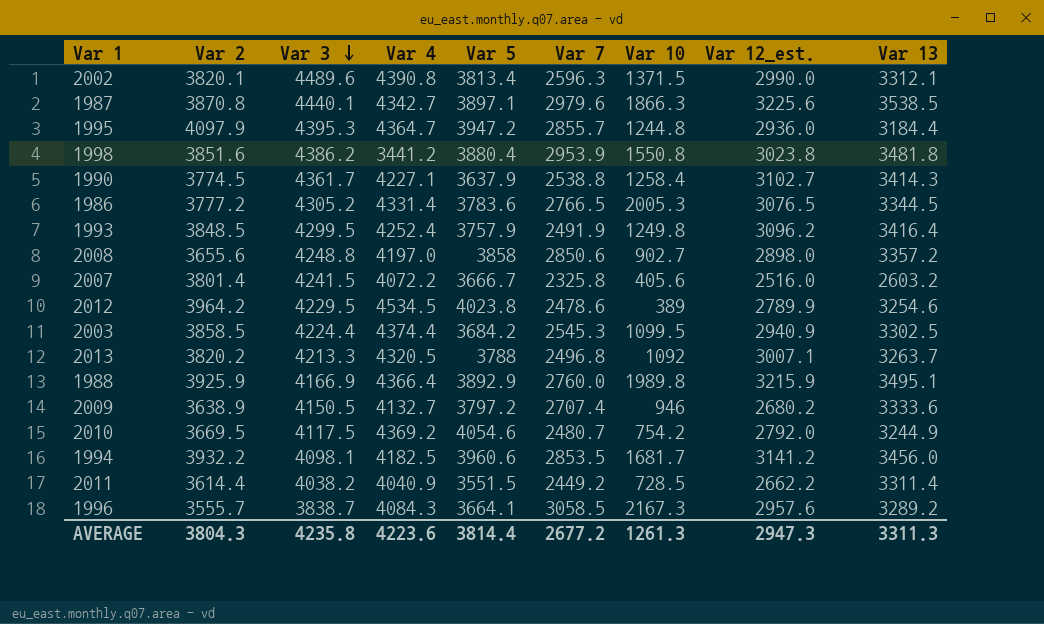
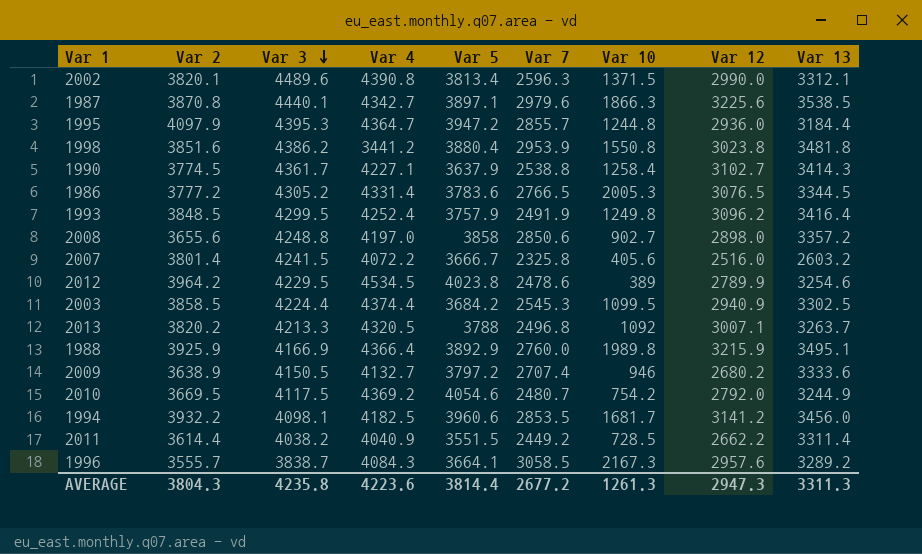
column name: Var 12_est. -> Var 12

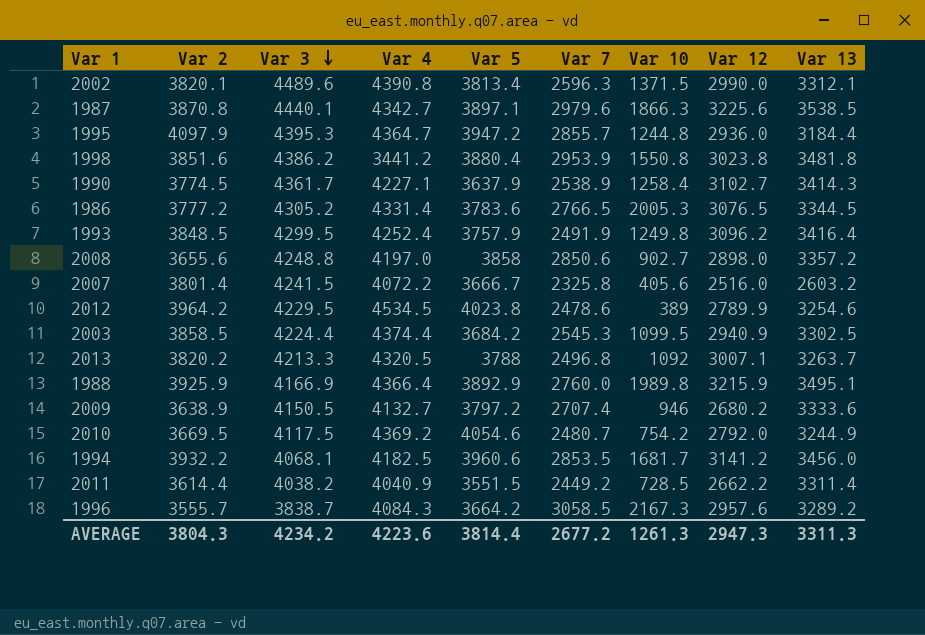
1990 | Var 7: 2538.8 -> 2538.9
1994 | Var 3: 4098.1 -> 4068.1
1996 | Var 5: 3664.1 -> 3664.2
AVERAGE | Var 3: 4235.8 -> 4234.2

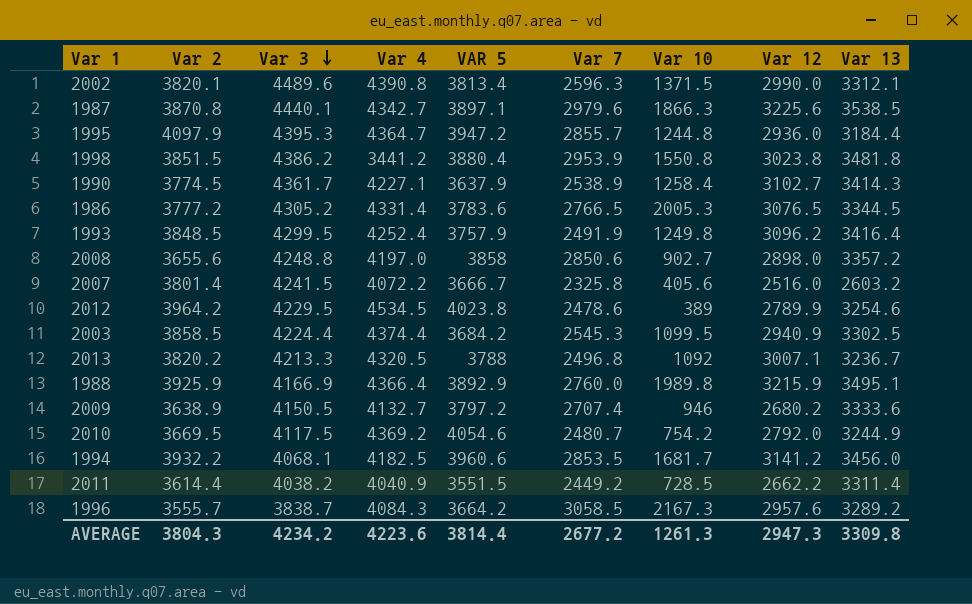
column name: Var 5 -> VAR 5
1998 | Var 2: 3851.6 -> 3851.5
2013 | Var 13: 3263.7 -> 3236.7
AVERAGE | Var 13: 3311.3 -> 3309.8

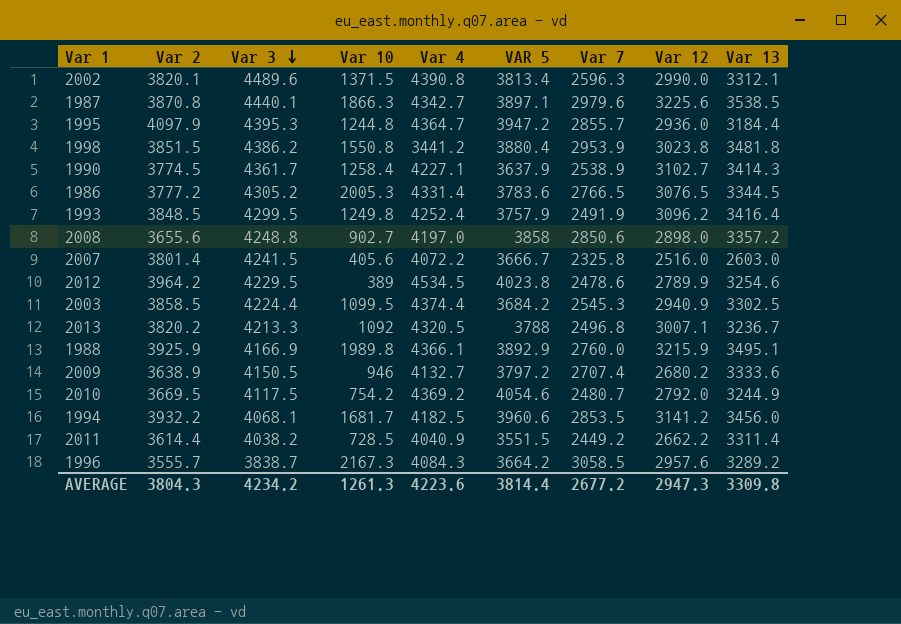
column Var 10 | position: 7 -> 4
2007 | Var 13: 2603.2 -> 2603.0
1988 | Var 4: 4366.4 -> 4366.1

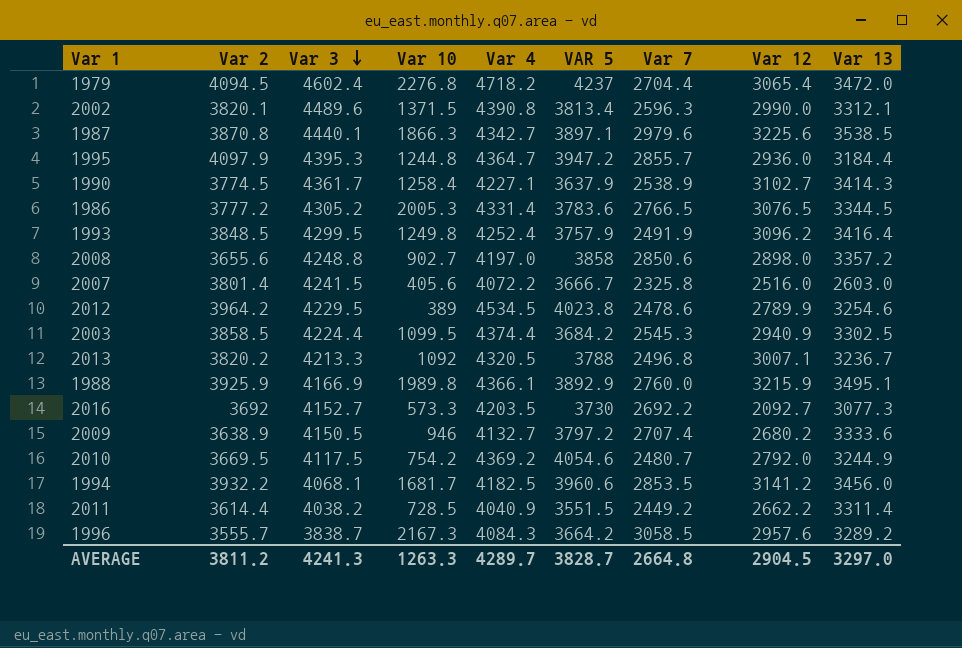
row 1998: 3851.5 | 4386.2 | 1550.8 | 3441.2 | 3880.4 | 2953.9 | 3023.8 | 3481.8 -> none
row 1979: none -> 4094.5 | 4602.4 | 2276.8 | 4718.2 | 4237 | 2704.4 | 3065.4 | 3472.0
row 2016: none -> 3692 | 4152.7 | 573.3 | 4203.5 | 3730 | 2692.2 | 2092.7 | 3077.3
AVERAGE | Var 2: 3804.3 -> 3811.2
AVERAGE | Var 3: 4234.2 -> 4241.3
AVERAGE | Var 10: 1261.3 -> 1263.3
AVERAGE | Var 4: 4223.6 -> 4289.7
AVERAGE | VAR 5: 3814.4 -> 3828.7
AVERAGE | Var 7: 2677.2 -> 2664.8
AVERAGE | Var 12: 2947.3 -> 2904.5
AVERAGE | Var 13: 3309.8 -> 3297.0

